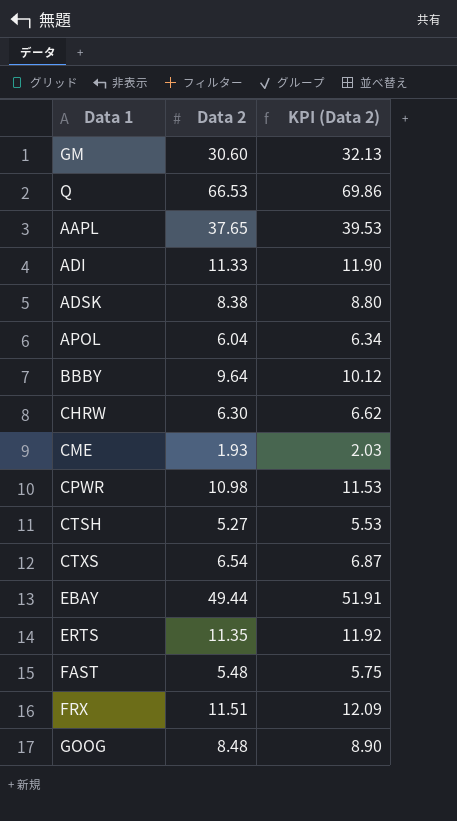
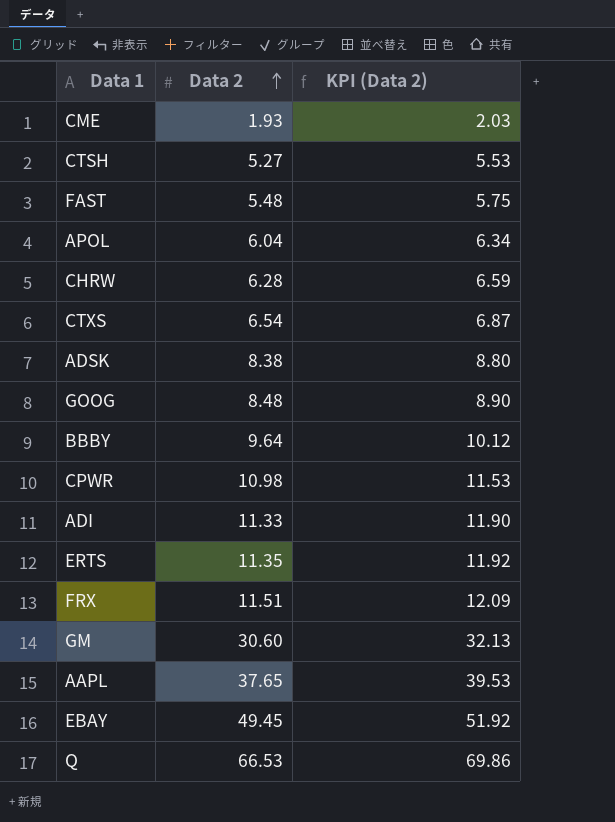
row order: none -> Data 2 ascending
CHRW | Data 2: 6.30 -> 6.28
CHRW | KPI (Data 2): 6.62 -> 6.59
EBAY | Data 2: 49.44 -> 49.45
EBAY | KPI (Data 2): 51.91 -> 51.92

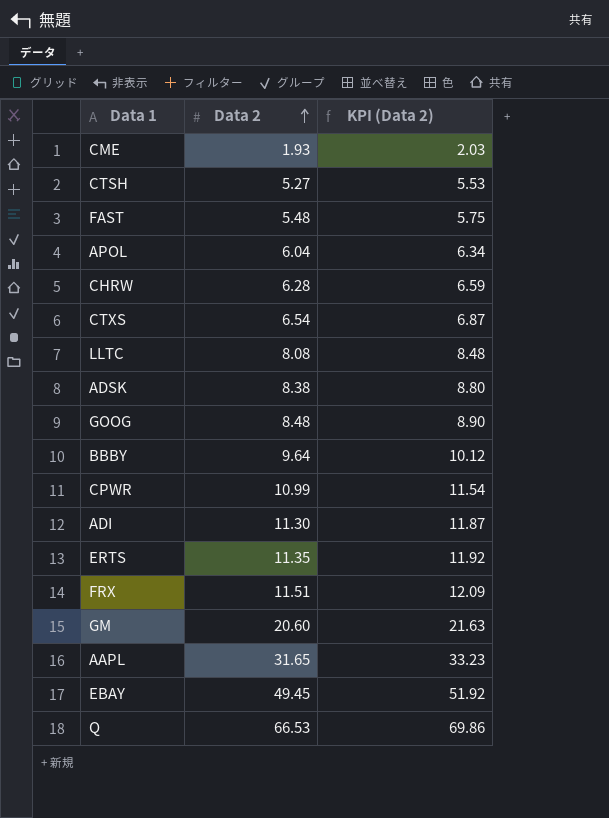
row LLTC: none -> 8.08 | 8.48
CPWR | Data 2: 10.98 -> 10.99
CPWR | KPI (Data 2): 11.53 -> 11.54
ADI | Data 2: 11.33 -> 11.30
ADI | KPI (Data 2): 11.90 -> 11.87
GM | Data 2: 30.60 -> 20.60
GM | KPI (Data 2): 32.13 -> 21.63
AAPL | Data 2: 37.65 -> 31.65
AAPL | KPI (Data 2): 39.53 -> 33.23

